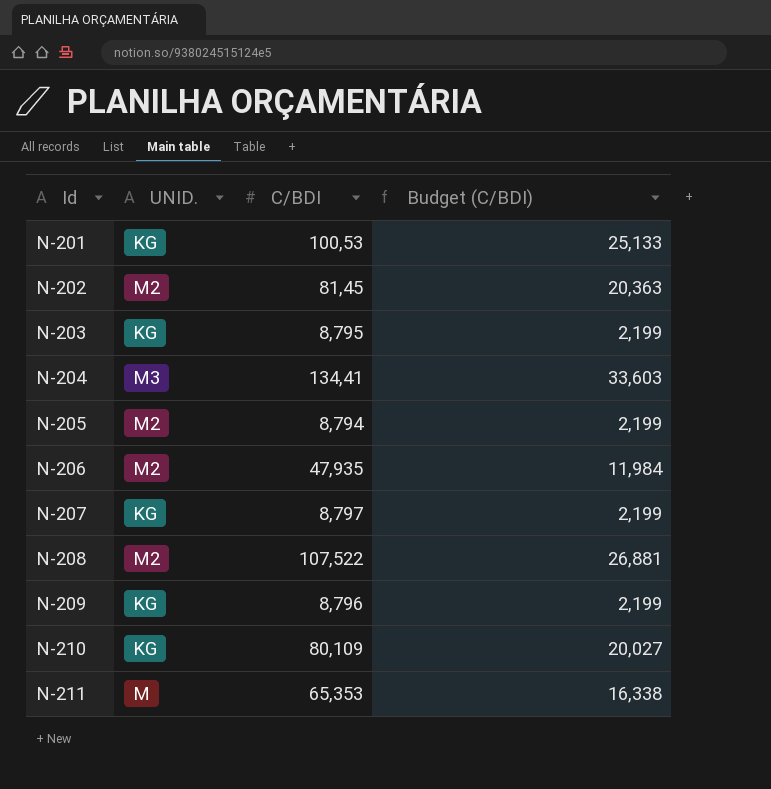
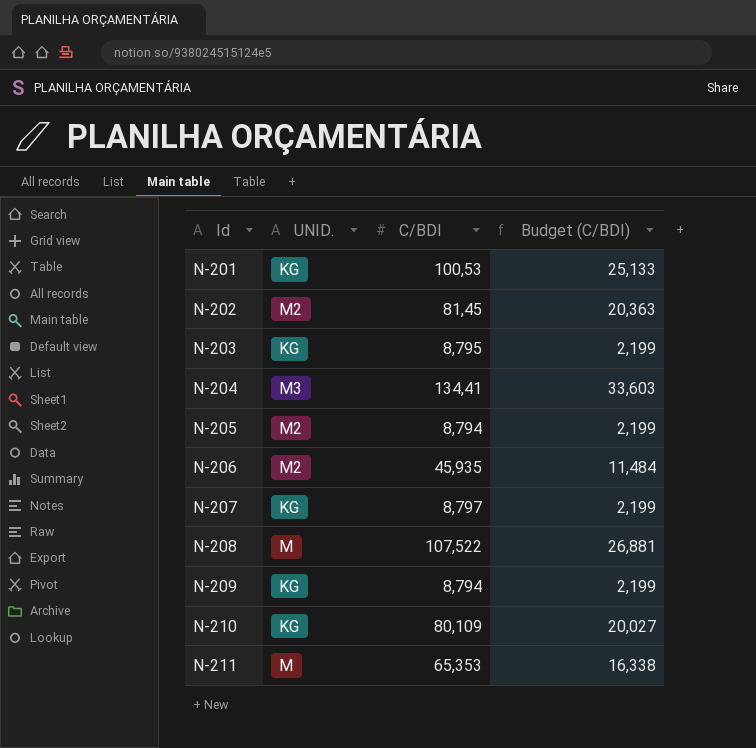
N-206 | C/BDI: 47,935 -> 45,935
N-206 | Budget (C/BDI): 11,984 -> 11,484
N-208 | UNID.: M2 -> M
N-209 | C/BDI: 8,796 -> 8,794

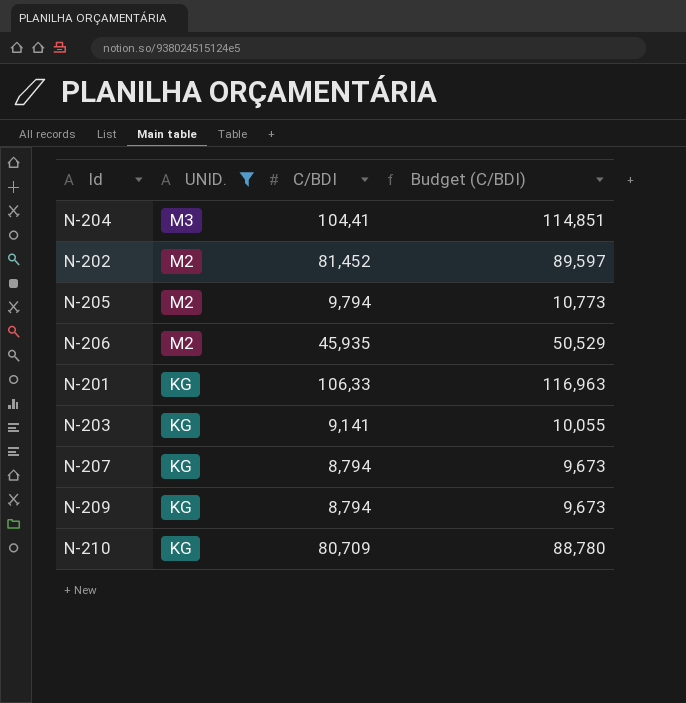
filter: none -> UNID. != M
row order: Id ascending -> UNID. descending
column Budget (C/BDI) | formula: [C/BDI] * 0,25 -> [C/BDI] * 1,1
N-204 | C/BDI: 134,41 -> 104,41
N-202 | C/BDI: 81,45 -> 81,452
N-205 | C/BDI: 8,794 -> 9,794
N-201 | C/BDI: 100,53 -> 106,33
N-203 | C/BDI: 8,795 -> 9,141
N-207 | C/BDI: 8,797 -> 8,794
N-210 | C/BDI: 80,109 -> 80,709

